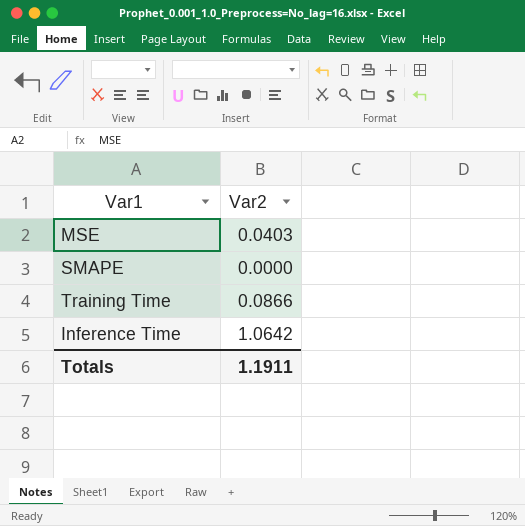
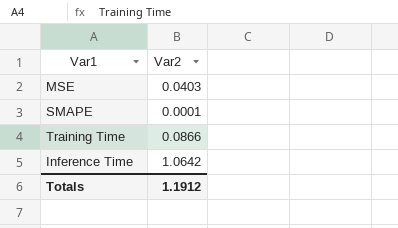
SMAPE | Var2: 0.0000 -> 0.0001
Totals | Var2: 1.1911 -> 1.1912

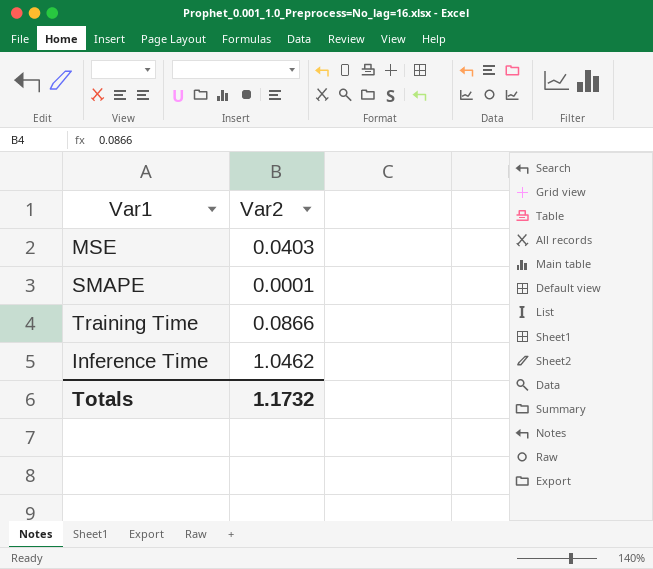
Inference Time | Var2: 1.0642 -> 1.0462
Totals | Var2: 1.1912 -> 1.1732

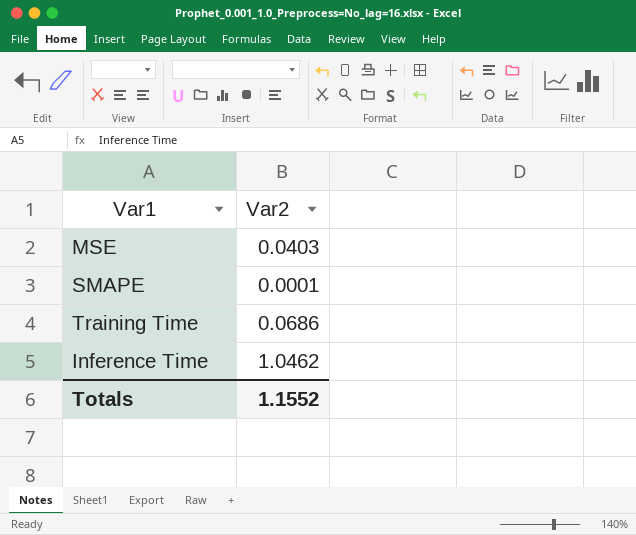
Training Time | Var2: 0.0866 -> 0.0686
Totals | Var2: 1.1732 -> 1.1552

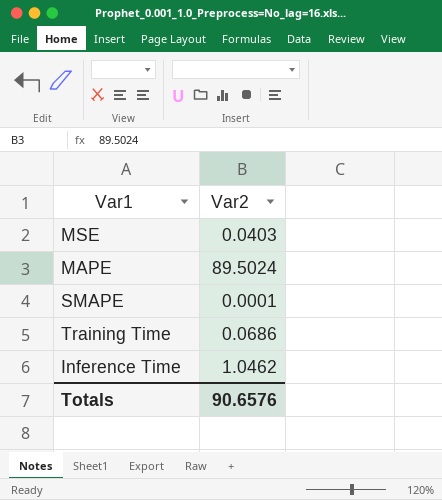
row MAPE: none -> 89.5024
Totals | Var2: 1.1552 -> 90.6576

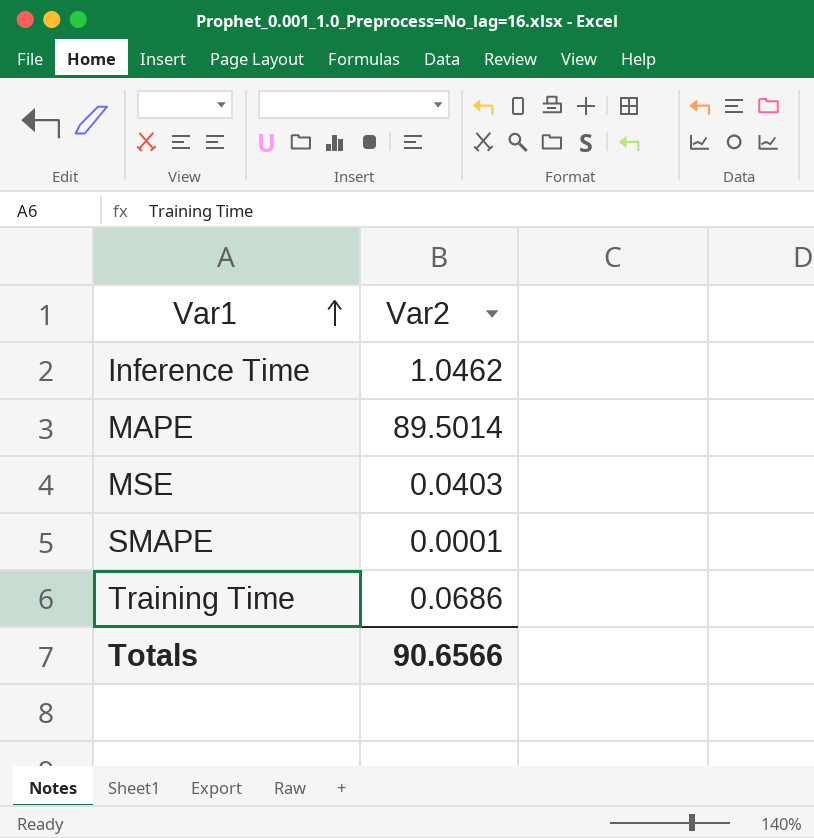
row order: none -> Var1 ascending
MAPE | Var2: 89.5024 -> 89.5014
Totals | Var2: 90.6576 -> 90.6566

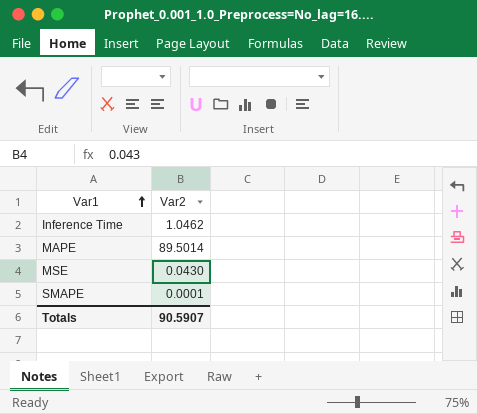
row Training Time: 0.0686 -> none
MSE | Var2: 0.0403 -> 0.0430
Totals | Var2: 90.6566 -> 90.5907

